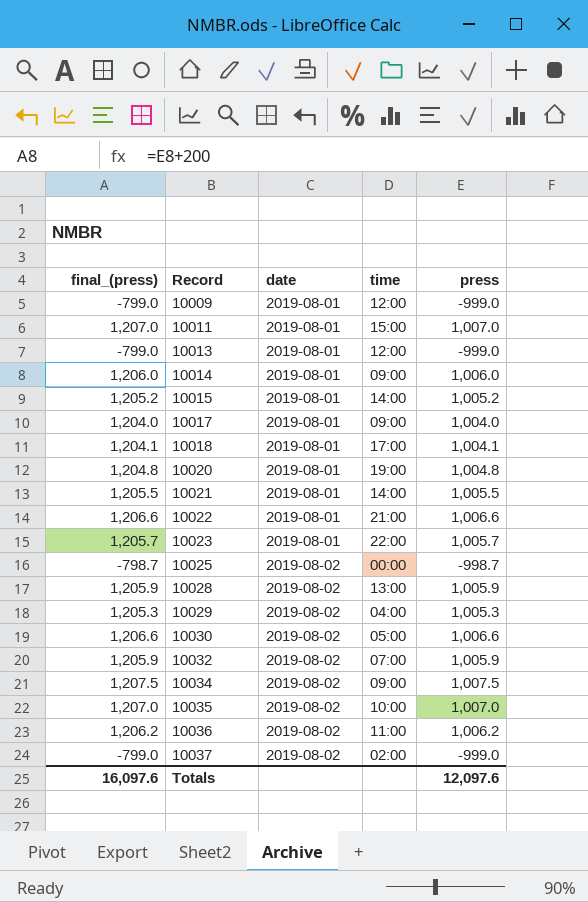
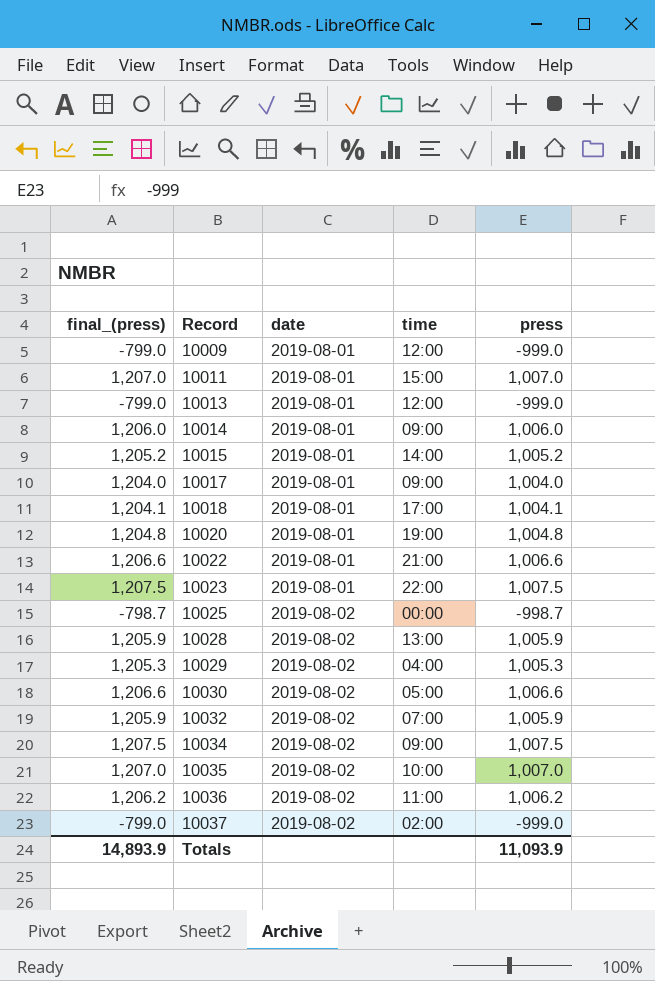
row 10021: 1,205.5 | 2019-08-01 | 14:00 | 1,005.5 -> none
10023 | final_(press): 1,205.7 -> 1,207.5
10023 | press: 1,005.7 -> 1,007.5
Totals | final_(press): 16,097.6 -> 14,893.9
Totals | press: 12,097.6 -> 11,093.9

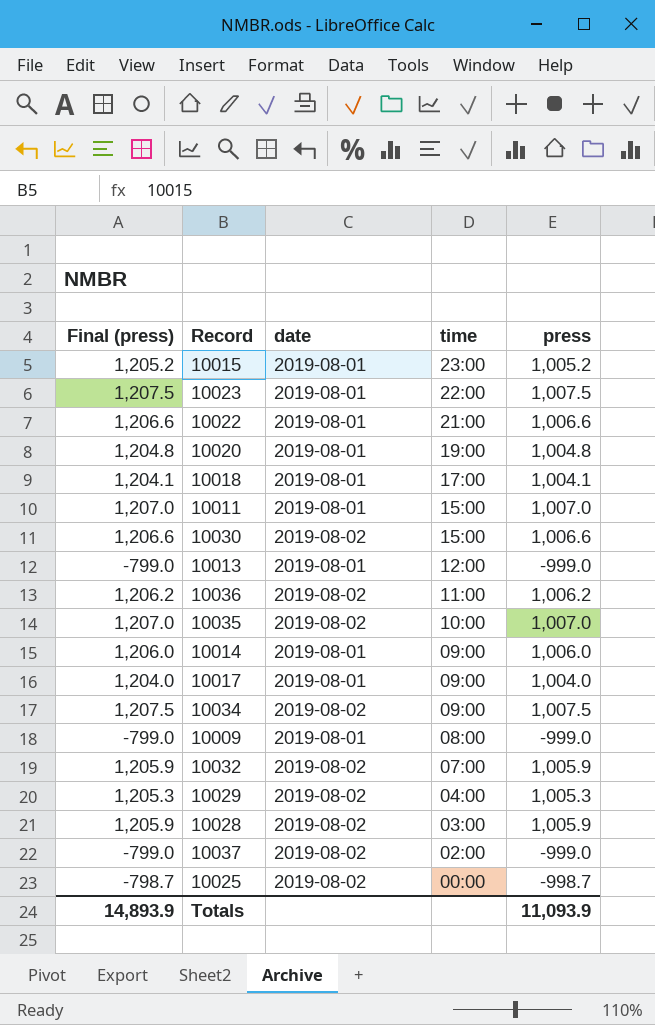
row order: Record ascending -> time descending
column name: final_(press) -> Final (press)
10015 | time: 14:00 -> 23:00
10030 | time: 05:00 -> 15:00
10009 | time: 12:00 -> 08:00
10028 | time: 13:00 -> 03:00

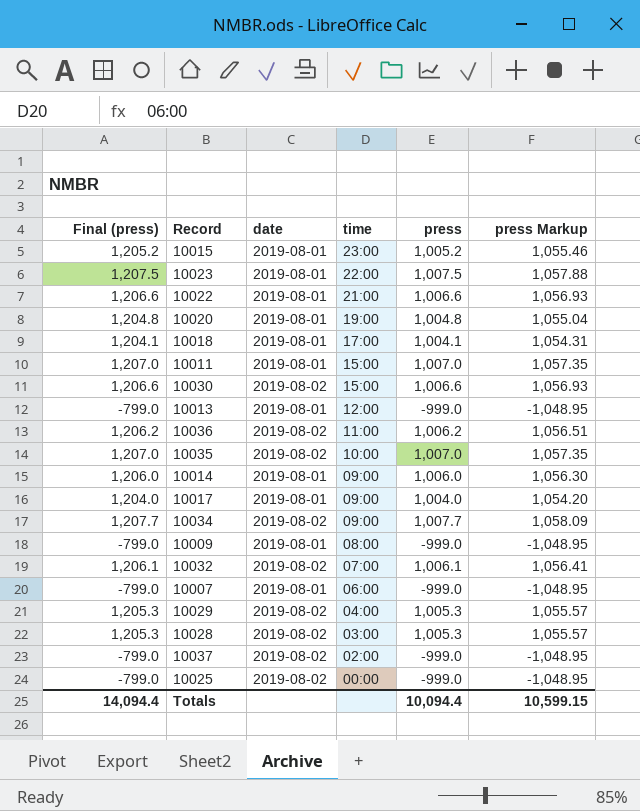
column press Markup | formula: none -> [press] * 1.05
10034 | Final (press): 1,207.5 -> 1,207.7
10034 | press: 1,007.5 -> 1,007.7
10032 | Final (press): 1,205.9 -> 1,206.1
10032 | press: 1,005.9 -> 1,006.1
row 10007: none -> -799.0 | 2019-08-01 | 06:00 | -999.0 | -1,048.95
10028 | Final (press): 1,205.9 -> 1,205.3
10028 | press: 1,005.9 -> 1,005.3
10025 | Final (press): -798.7 -> -799.0
10025 | press: -998.7 -> -999.0
Totals | Final (press): 14,893.9 -> 14,094.4
Totals | press: 11,093.9 -> 10,094.4

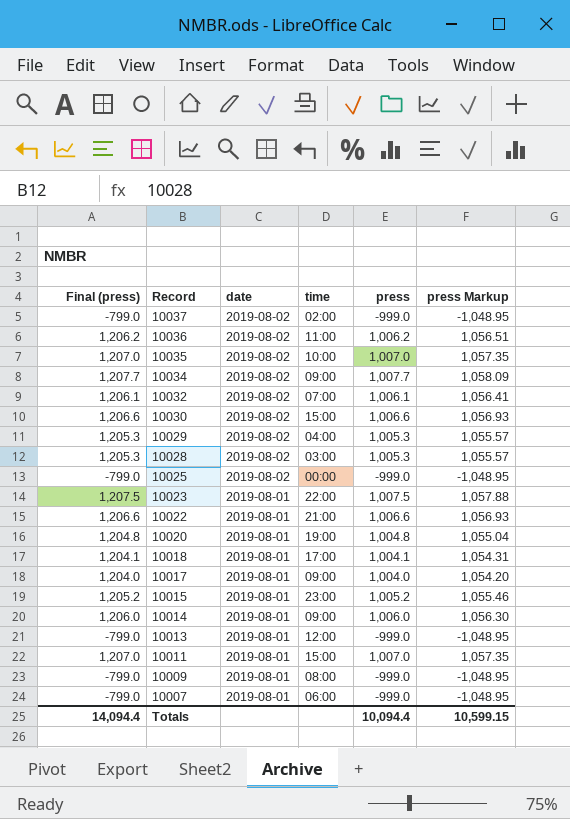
row order: time descending -> Record descending

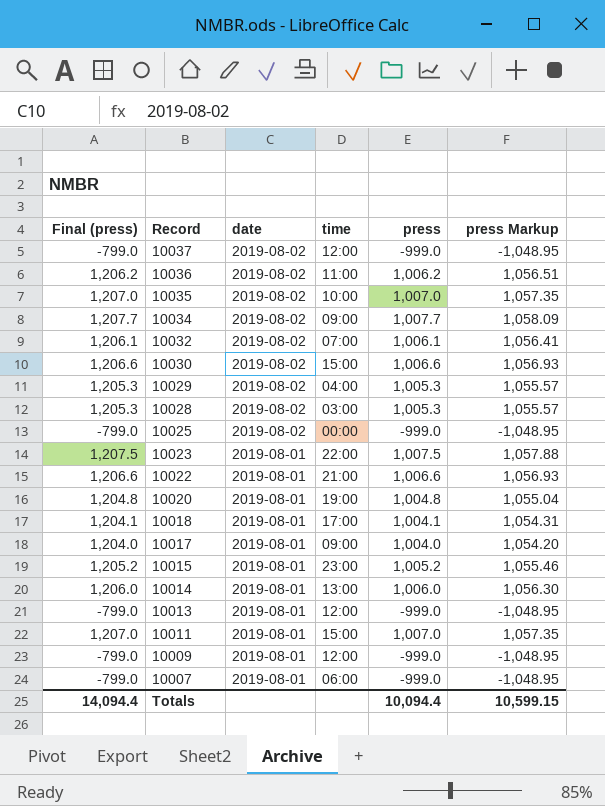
10037 | time: 02:00 -> 12:00
10014 | time: 09:00 -> 13:00
10009 | time: 08:00 -> 12:00

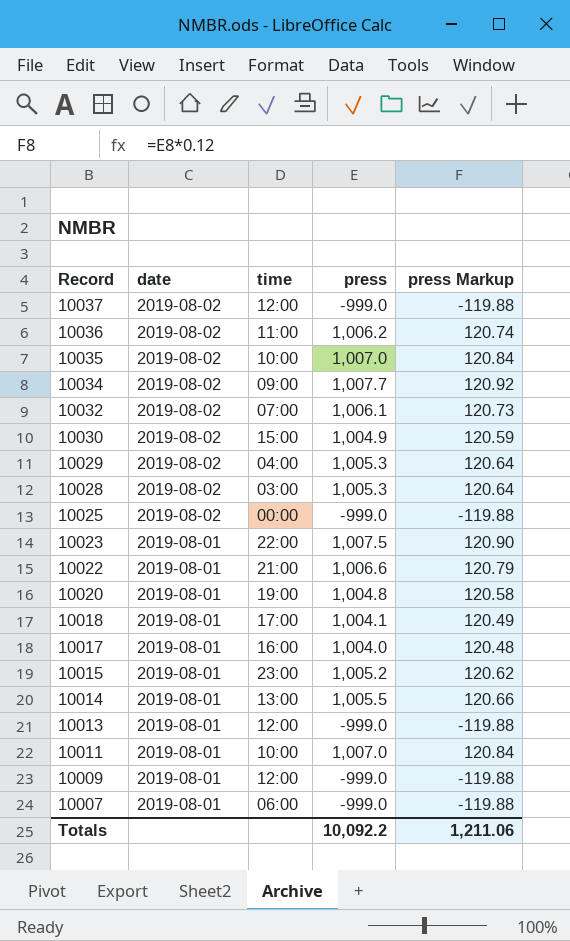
column Final (press) | formula: [press] + 200 -> none
column press Markup | formula: [press] * 1.05 -> [press] * 0.12
10030 | press: 1,006.6 -> 1,004.9
10017 | time: 09:00 -> 16:00
10014 | press: 1,006.0 -> 1,005.5
10011 | time: 15:00 -> 10:00
Totals | press: 10,094.4 -> 10,092.2
Totals | press Markup: 10,599.15 -> 1,211.06

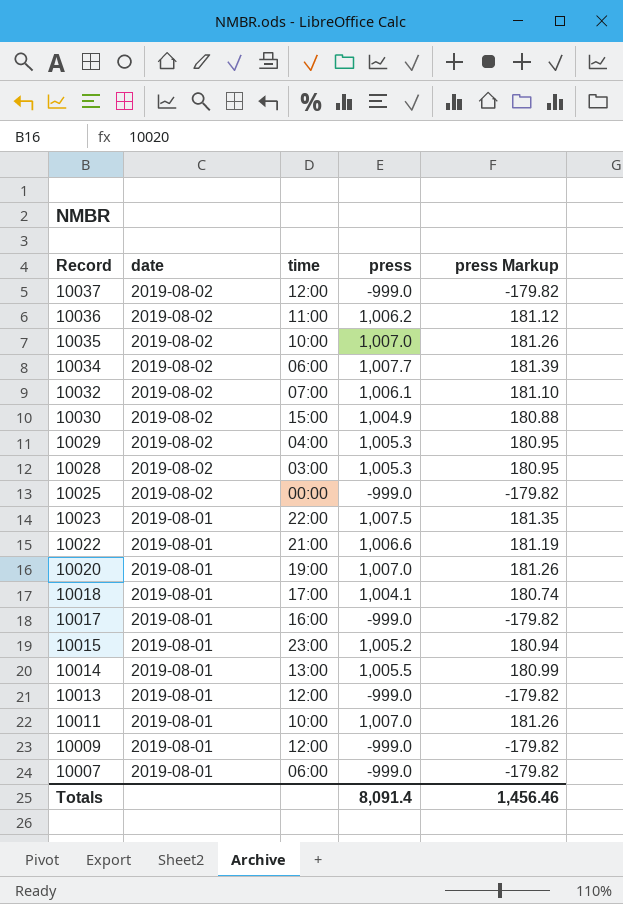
column press Markup | formula: [press] * 0.12 -> [press] * 0.18
10034 | time: 09:00 -> 06:00
10020 | press: 1,004.8 -> 1,007.0
10017 | press: 1,004.0 -> -999.0
Totals | press: 10,092.2 -> 8,091.4
Totals | press Markup: 1,211.06 -> 1,456.46

